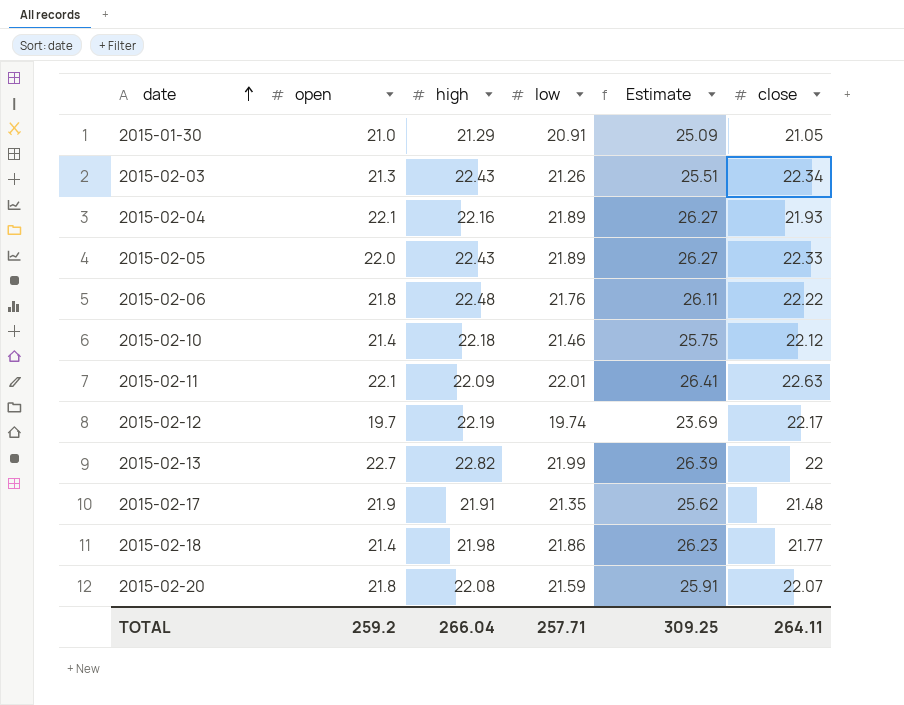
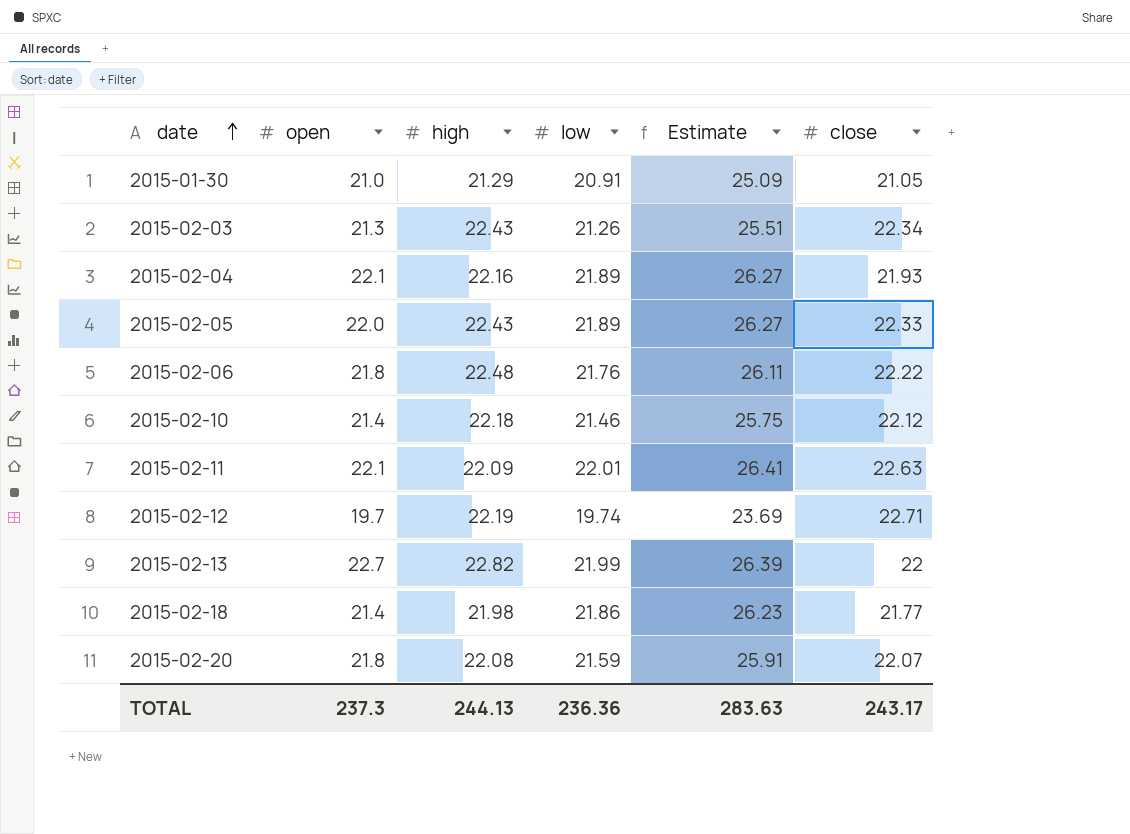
row 2015-02-17: 21.9 | 21.91 | 21.35 | 25.62 | 21.48 -> none
2015-02-12 | close: 22.17 -> 22.71
TOTAL | open: 259.2 -> 237.3
TOTAL | high: 266.04 -> 244.13
TOTAL | low: 257.71 -> 236.36
TOTAL | Estimate: 309.25 -> 283.63
TOTAL | close: 264.11 -> 243.17

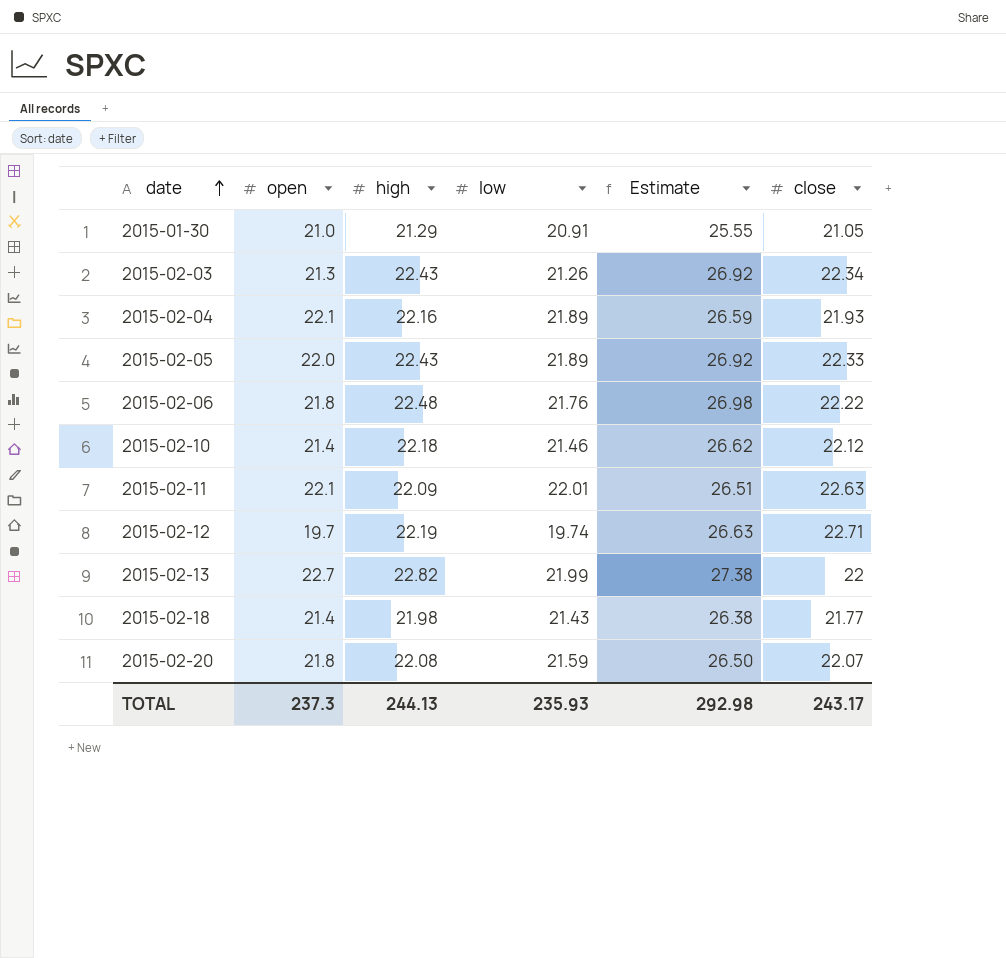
column Estimate | formula: [low] * 1.2 -> [high] * 1.2
2015-02-18 | low: 21.86 -> 21.43
TOTAL | low: 236.36 -> 235.93
TOTAL | Estimate: 283.63 -> 292.98

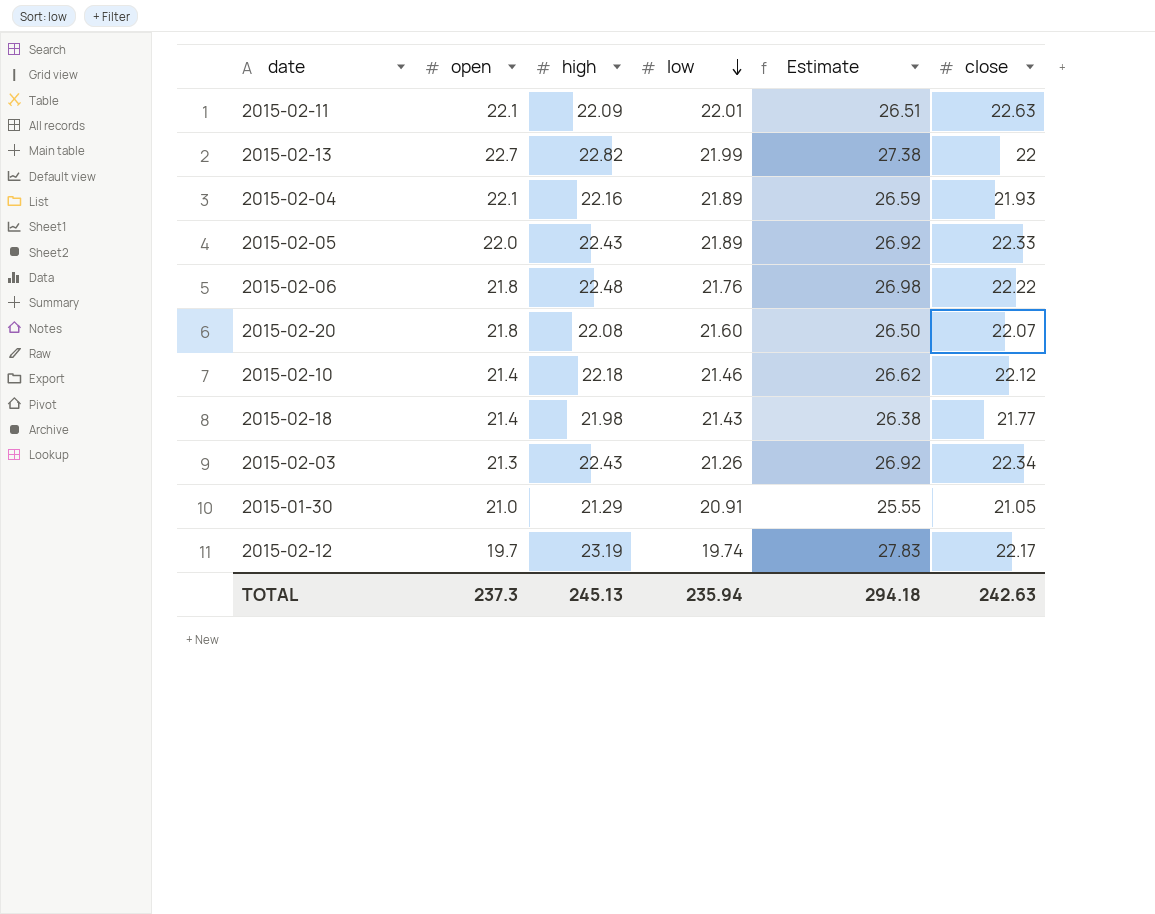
row order: date ascending -> low descending
2015-02-20 | low: 21.59 -> 21.60
2015-02-12 | high: 22.19 -> 23.19
2015-02-12 | Estimate: 26.63 -> 27.83
2015-02-12 | close: 22.71 -> 22.17
TOTAL | high: 244.13 -> 245.13
TOTAL | low: 235.93 -> 235.94
TOTAL | Estimate: 292.98 -> 294.18
TOTAL | close: 243.17 -> 242.63

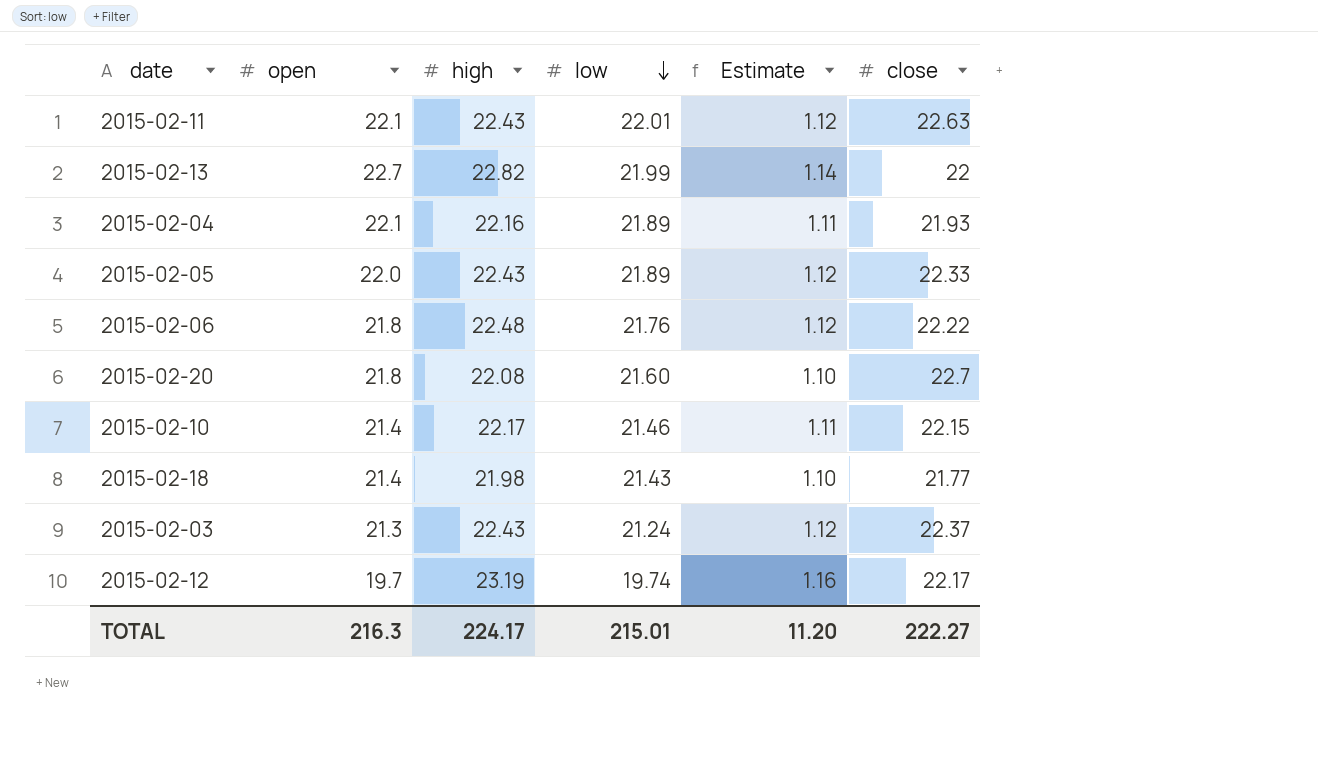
column Estimate | formula: [high] * 1.2 -> [high] * 0.05
row 2015-01-30: 21.0 | 21.29 | 20.91 | 25.55 | 21.05 -> none
2015-02-11 | high: 22.09 -> 22.43
2015-02-20 | close: 22.07 -> 22.7
2015-02-10 | high: 22.18 -> 22.17
2015-02-10 | close: 22.12 -> 22.15
2015-02-03 | low: 21.26 -> 21.24
2015-02-03 | close: 22.34 -> 22.37
TOTAL | open: 237.3 -> 216.3
TOTAL | high: 245.13 -> 224.17
TOTAL | low: 235.94 -> 215.01
TOTAL | Estimate: 294.18 -> 11.20
TOTAL | close: 242.63 -> 222.27

